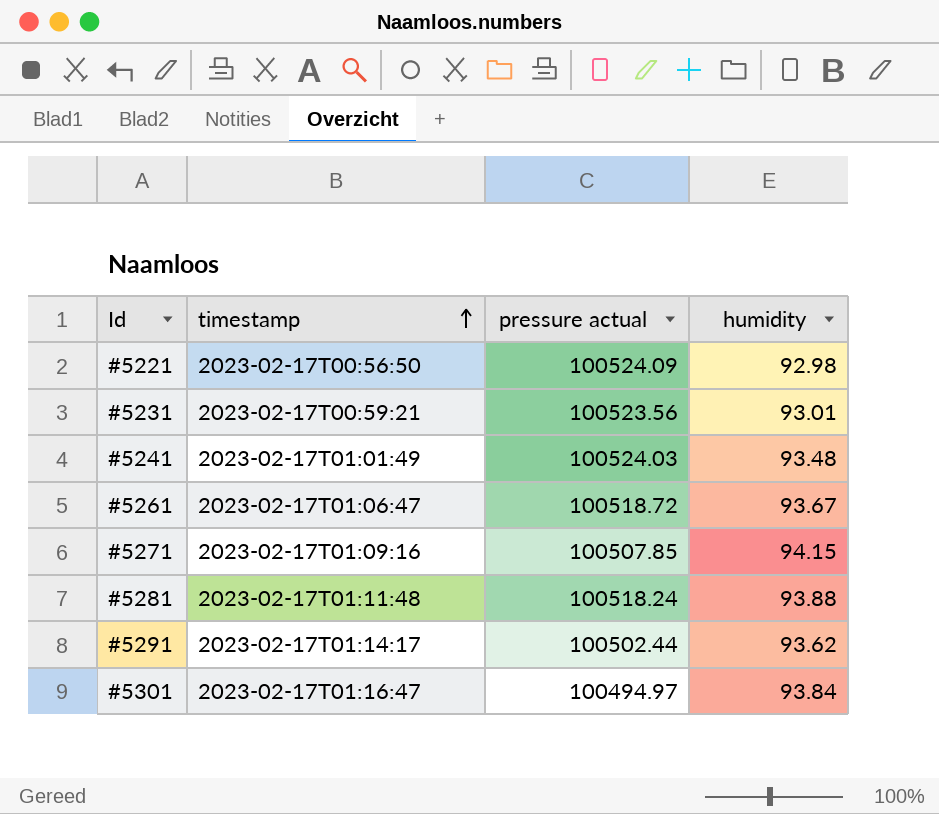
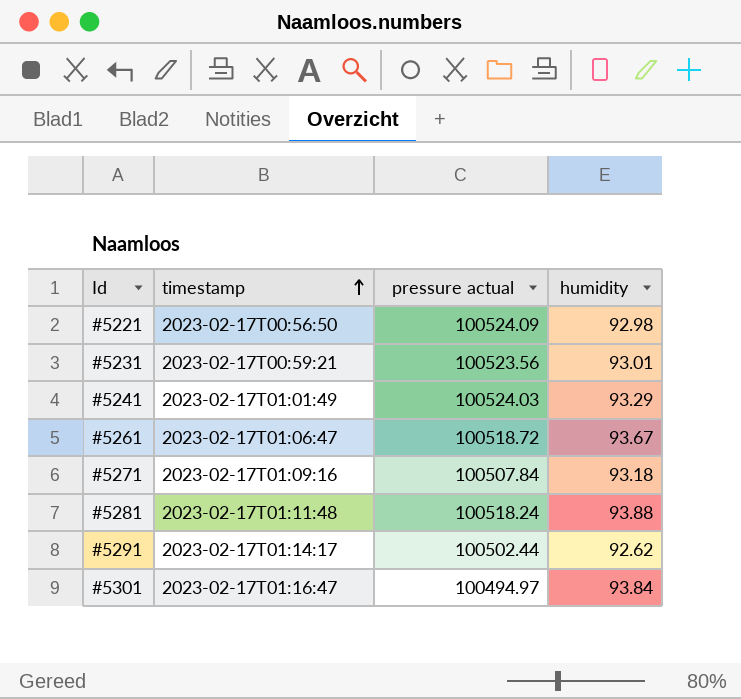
#5241 | humidity: 93.48 -> 93.29
#5271 | pressure actual: 100507.85 -> 100507.84
#5271 | humidity: 94.15 -> 93.18
#5291 | humidity: 93.62 -> 92.62

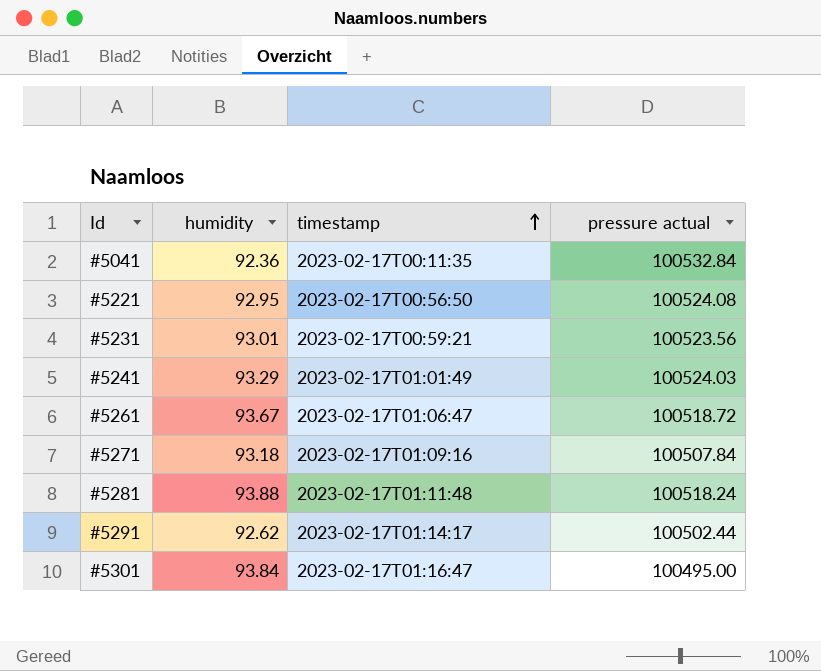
column humidity | position: 4 -> 2
row #5041: none -> 92.36 | 2023-02-17T00:11:35 | 100532.84
#5221 | humidity: 92.98 -> 92.95
#5221 | pressure actual: 100524.09 -> 100524.08
#5301 | pressure actual: 100494.97 -> 100495.00

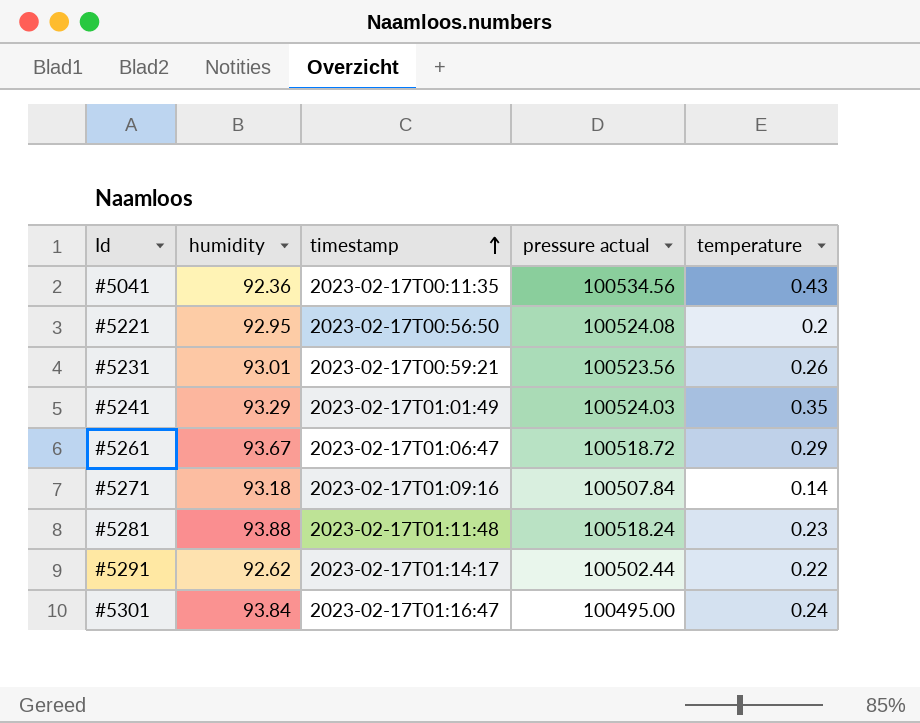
column temperature | position: none -> 5
#5041 | pressure actual: 100532.84 -> 100534.56

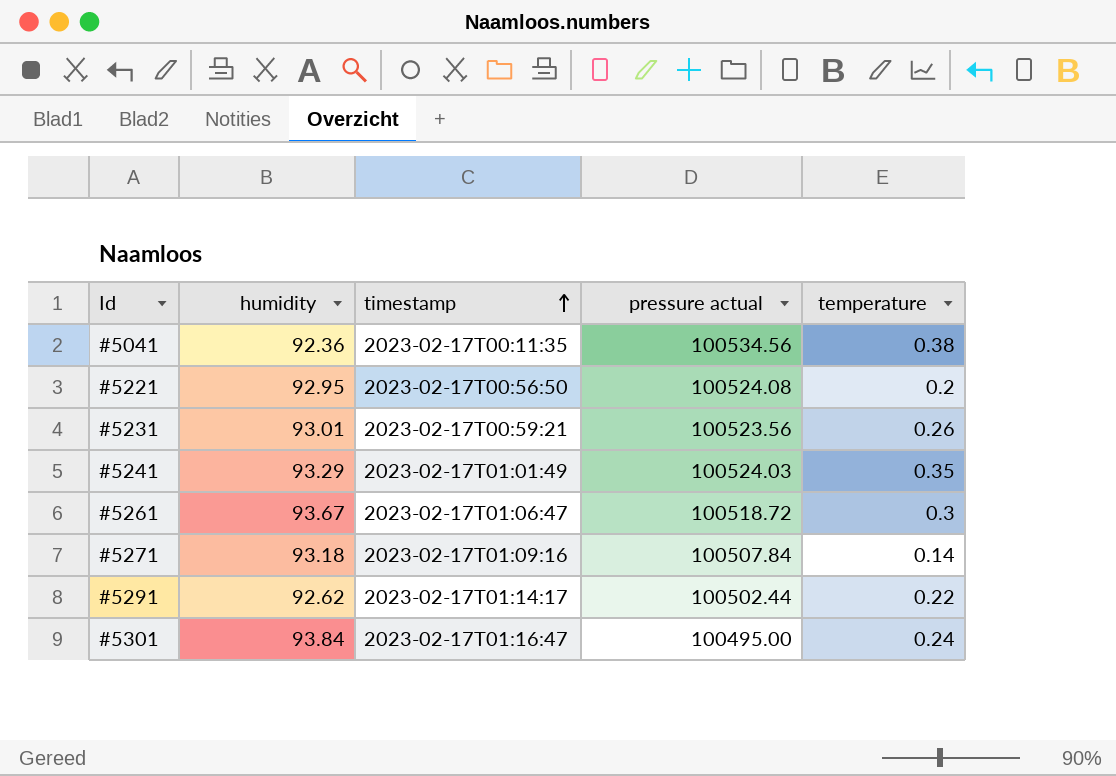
row #5281: 93.88 | 2023-02-17T01:11:48 | 100518.24 | 0.23 -> none
#5041 | temperature: 0.43 -> 0.38
#5261 | temperature: 0.29 -> 0.3

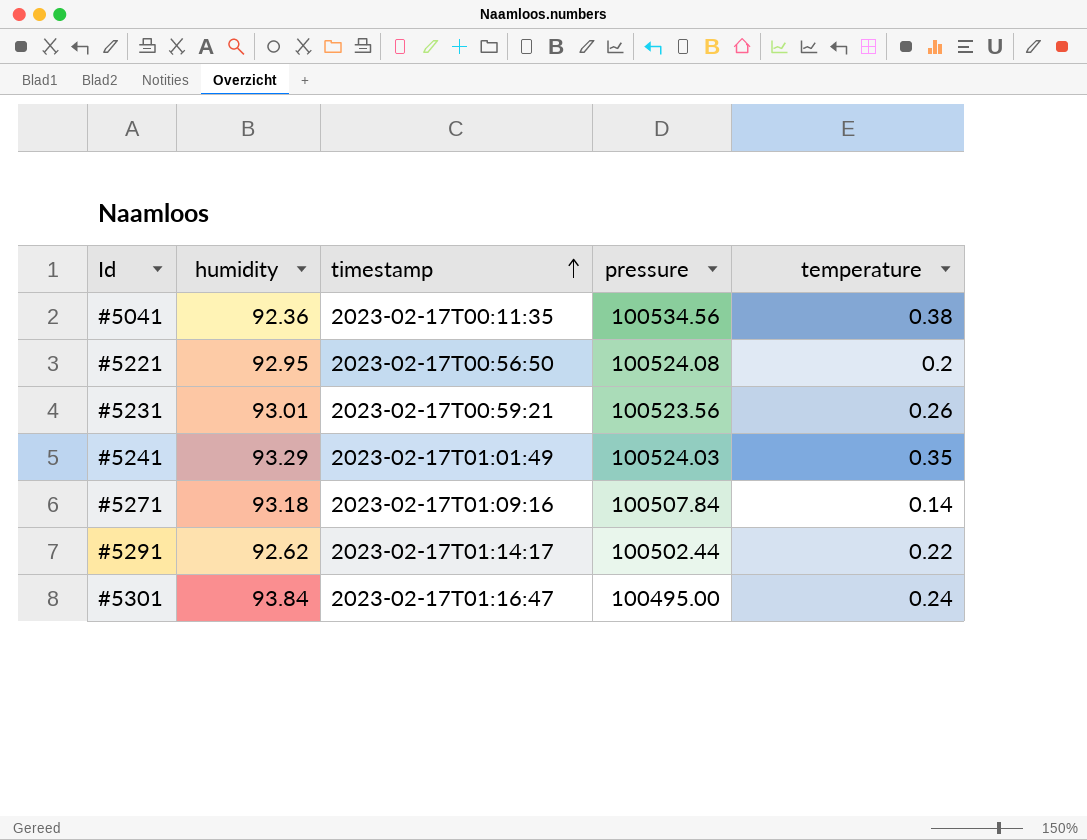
column name: pressure actual -> pressure
row #5261: 93.67 | 2023-02-17T01:06:47 | 100518.72 | 0.3 -> none

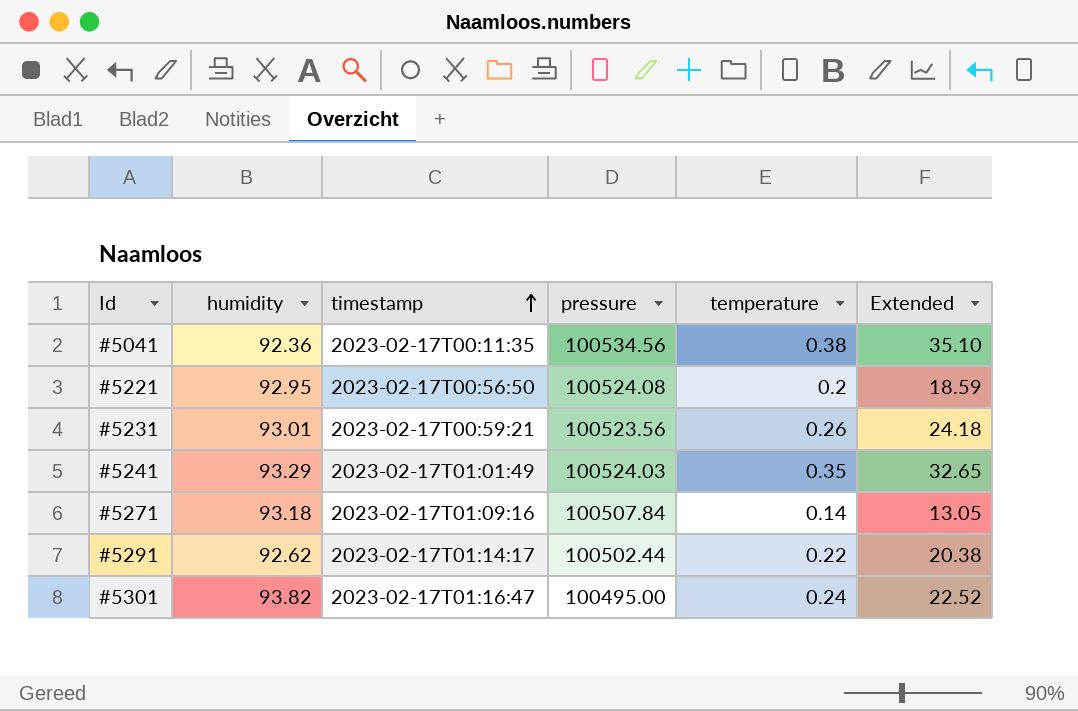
column Extended | formula: none -> [humidity] * [temperature]
#5301 | humidity: 93.84 -> 93.82

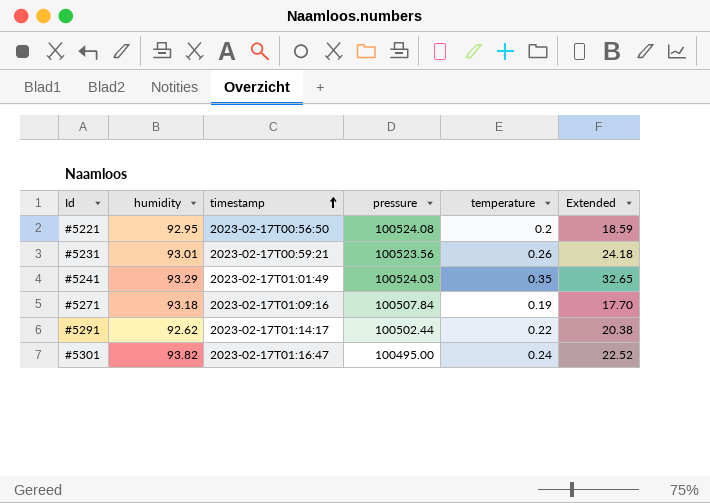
row #5041: 92.36 | 2023-02-17T00:11:35 | 100534.56 | 0.38 | 35.10 -> none
#5271 | temperature: 0.14 -> 0.19
#5271 | Extended: 13.05 -> 17.70

